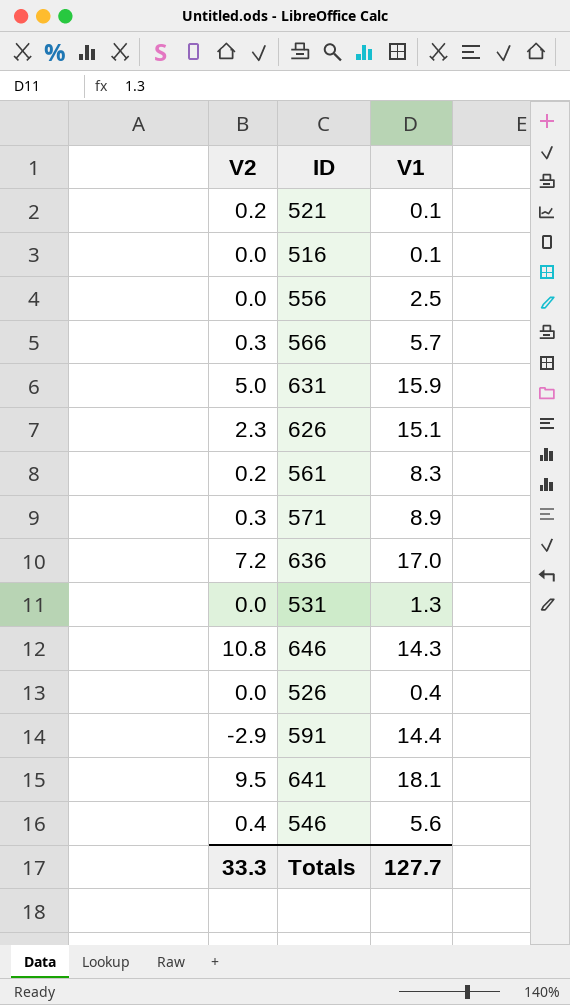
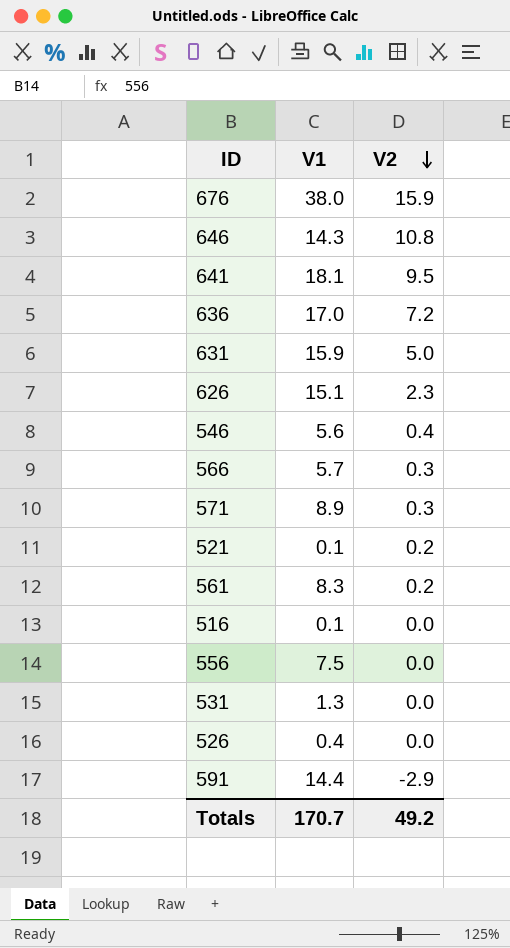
row order: none -> V2 descending
column V2 | position: 1 -> 3
row 676: none -> 38.0 | 15.9
556 | V1: 2.5 -> 7.5
Totals | V1: 127.7 -> 170.7
Totals | V2: 33.3 -> 49.2

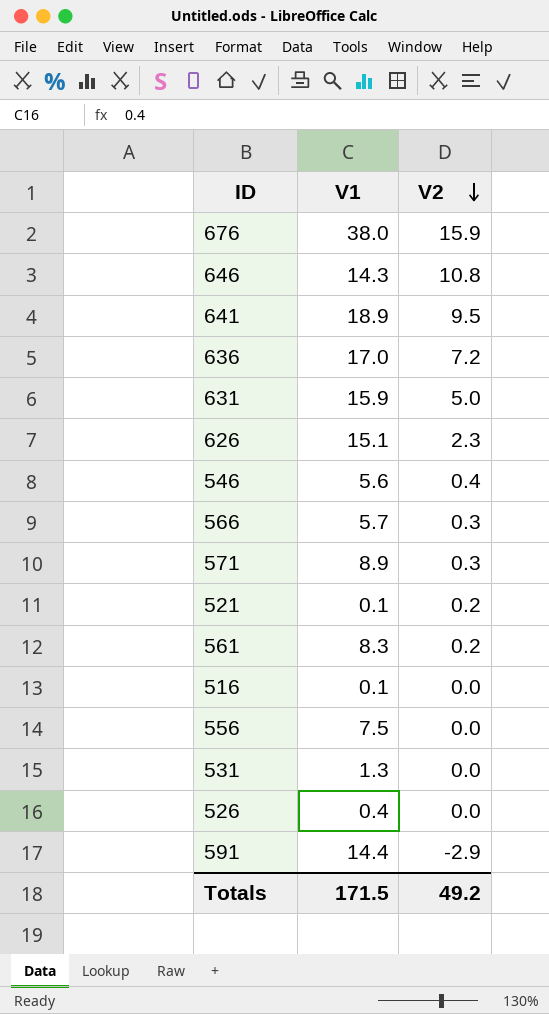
641 | V1: 18.1 -> 18.9
Totals | V1: 170.7 -> 171.5

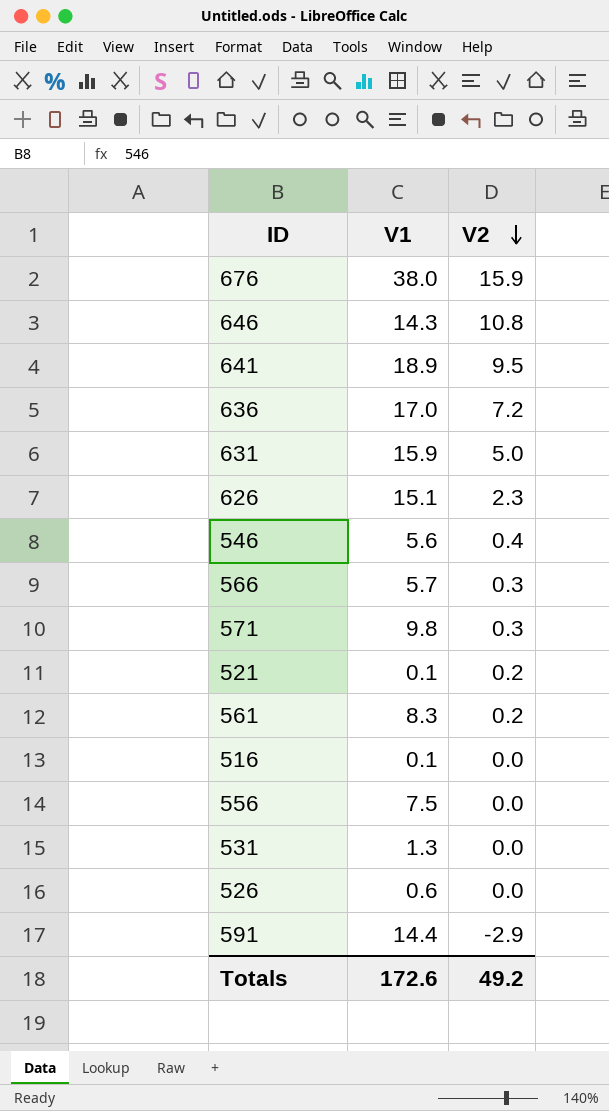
571 | V1: 8.9 -> 9.8
526 | V1: 0.4 -> 0.6
Totals | V1: 171.5 -> 172.6

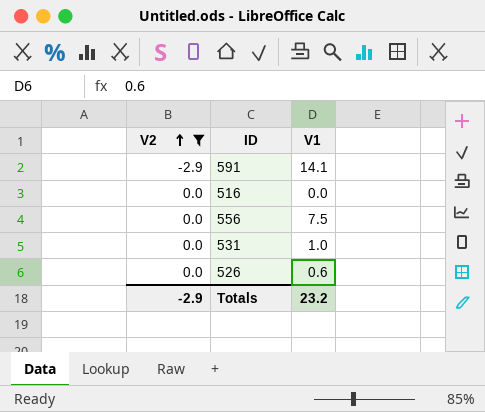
filter: none -> V2 <= 0.0
row order: V2 descending -> V2 ascending
column V2 | position: 3 -> 1
591 | V1: 14.4 -> 14.1
516 | V1: 0.1 -> 0.0
531 | V1: 1.3 -> 1.0
Totals | V2: 49.2 -> -2.9
Totals | V1: 172.6 -> 23.2

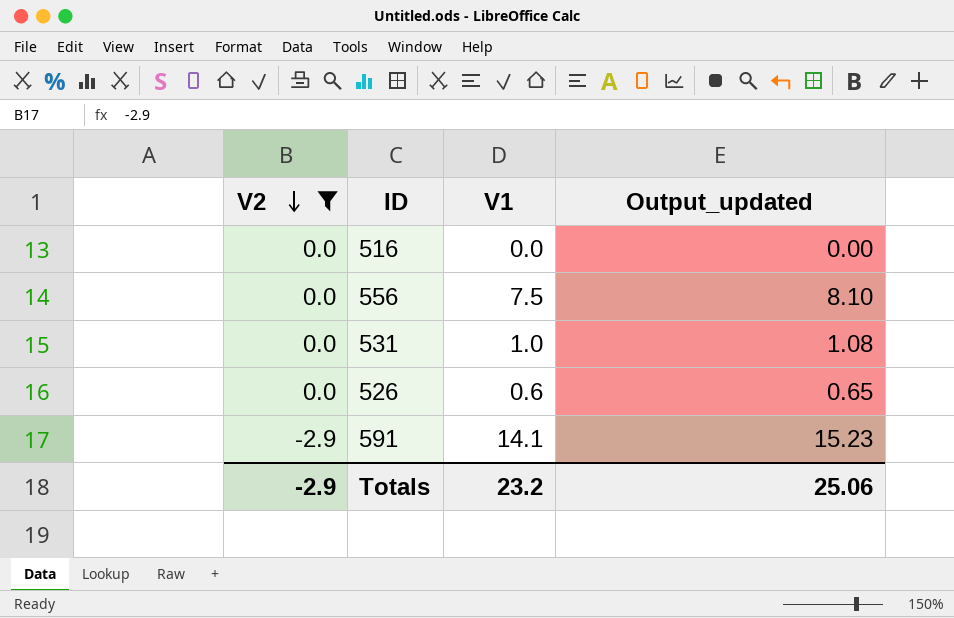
row order: V2 ascending -> V2 descending
column Output_updated | formula: none -> [V1] * 1.08

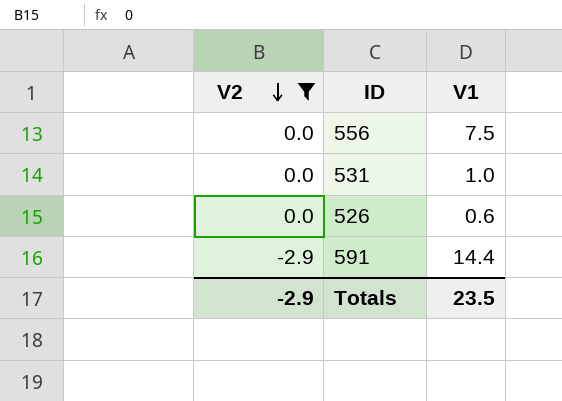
column Output_updated | formula: [V1] * 1.08 -> none
row 516: 0.0 | 0.0 | 0.00 -> none
591 | V1: 14.1 -> 14.4
Totals | V1: 23.2 -> 23.5

